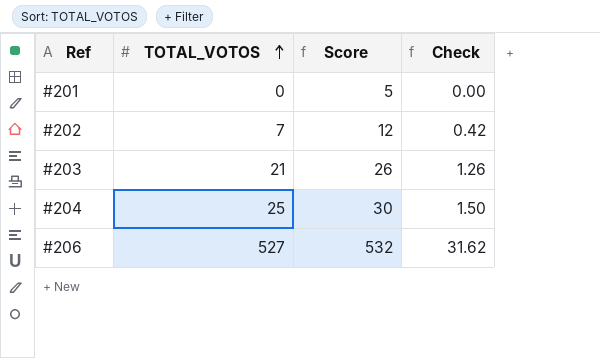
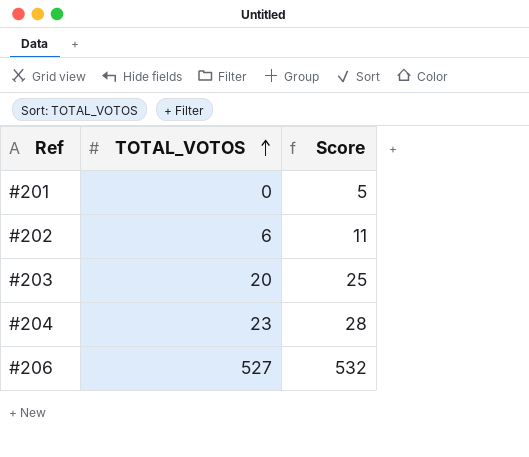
column Check | formula: [TOTAL_VOTOS] * 0.06 -> none
#202 | TOTAL_VOTOS: 7 -> 6
#202 | Score: 12 -> 11
#203 | TOTAL_VOTOS: 21 -> 20
#203 | Score: 26 -> 25
#204 | TOTAL_VOTOS: 25 -> 23
#204 | Score: 30 -> 28

